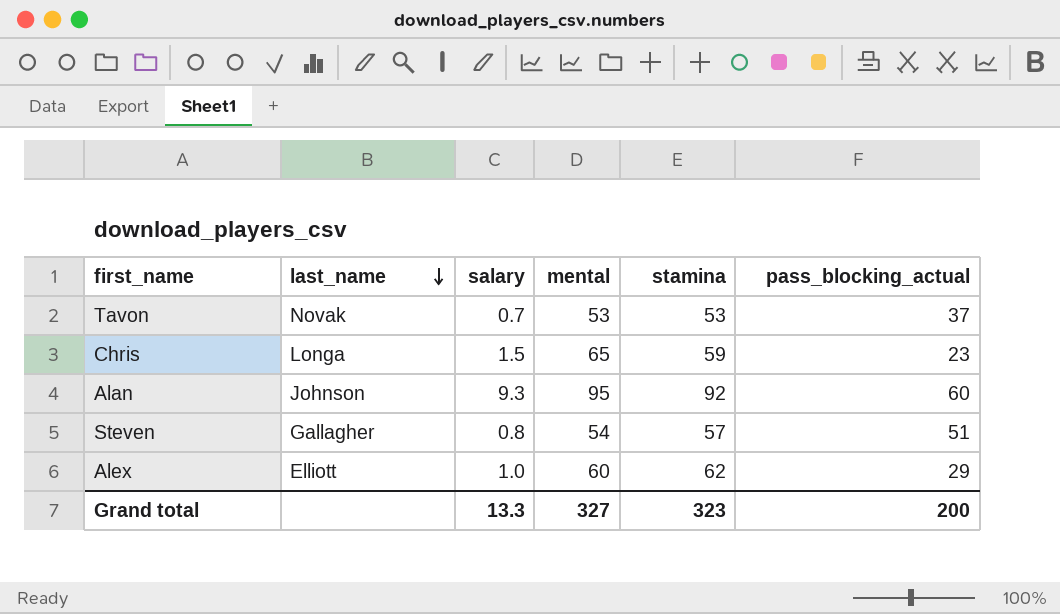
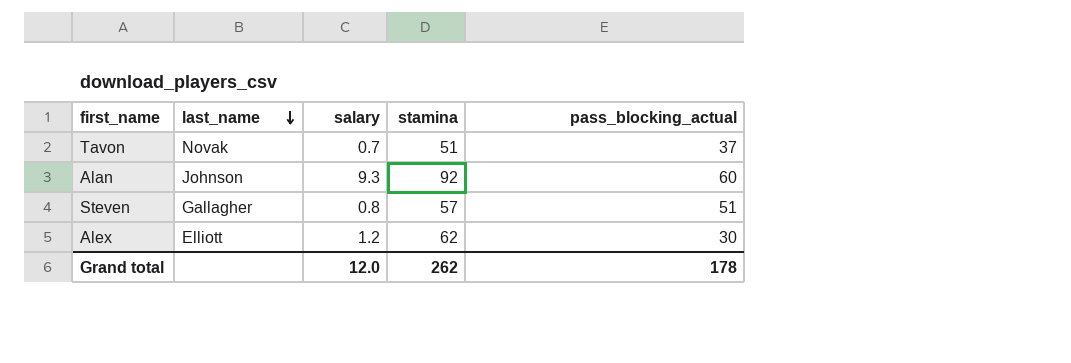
column mental | position: 4 -> none
row Chris: Longa | 1.5 | 65 | 59 | 23 -> none
Tavon | stamina: 53 -> 51
Alex | salary: 1.0 -> 1.2
Alex | pass_blocking_actual: 29 -> 30
Grand total | salary: 13.3 -> 12.0
Grand total | stamina: 323 -> 262
Grand total | pass_blocking_actual: 200 -> 178

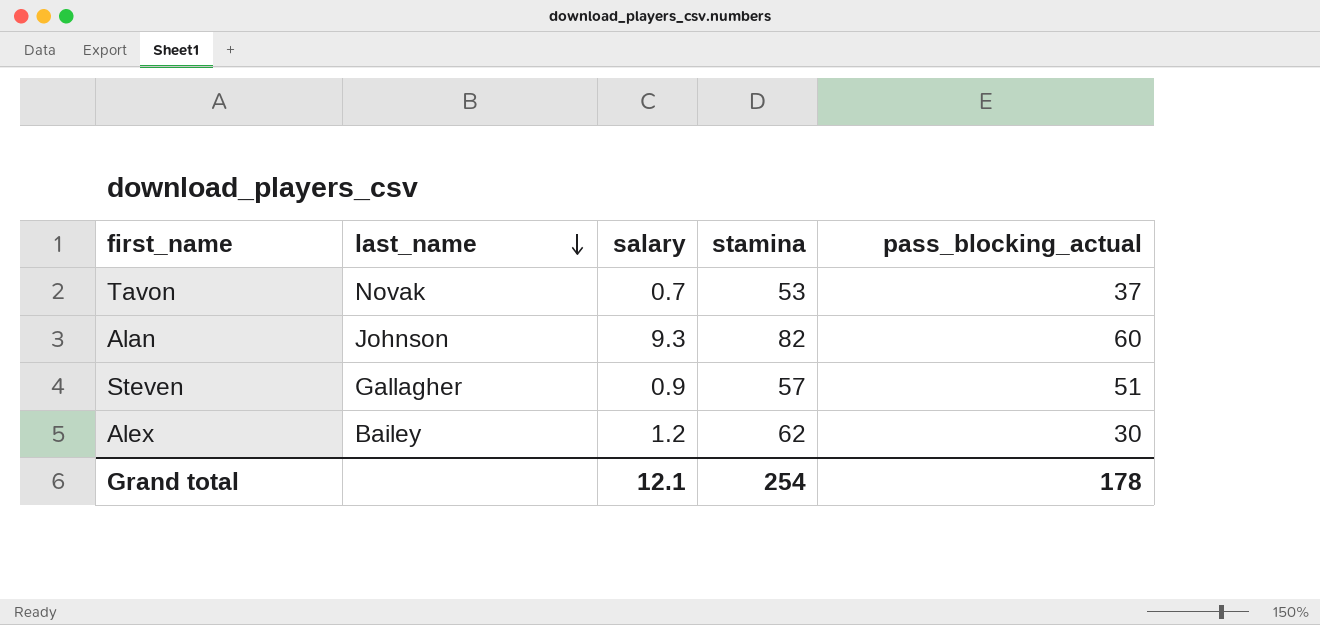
Tavon | stamina: 51 -> 53
Alan | stamina: 92 -> 82
Steven | salary: 0.8 -> 0.9
Alex | last_name: Elliott -> Bailey
Grand total | salary: 12.0 -> 12.1
Grand total | stamina: 262 -> 254

